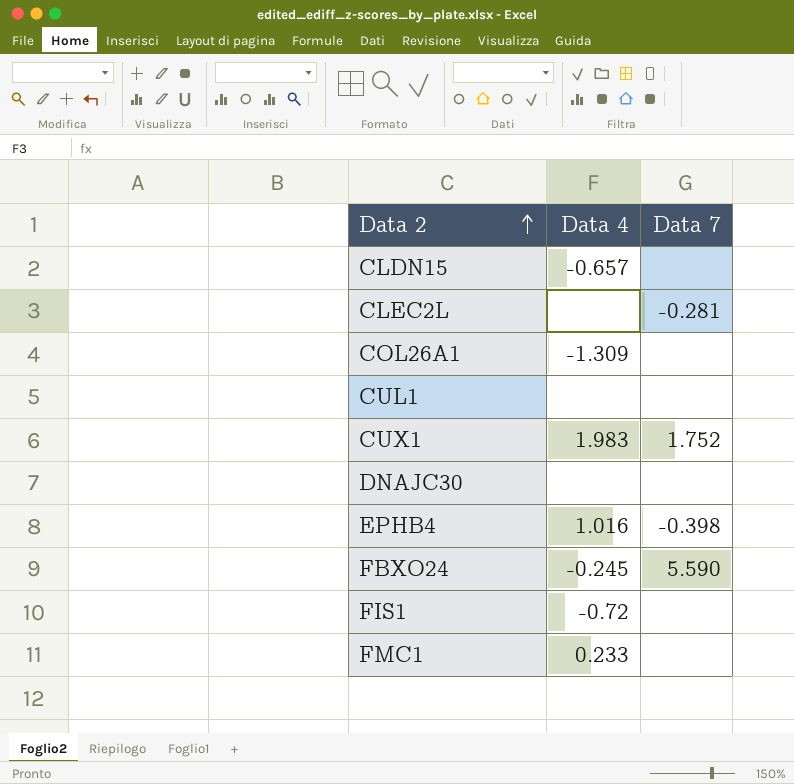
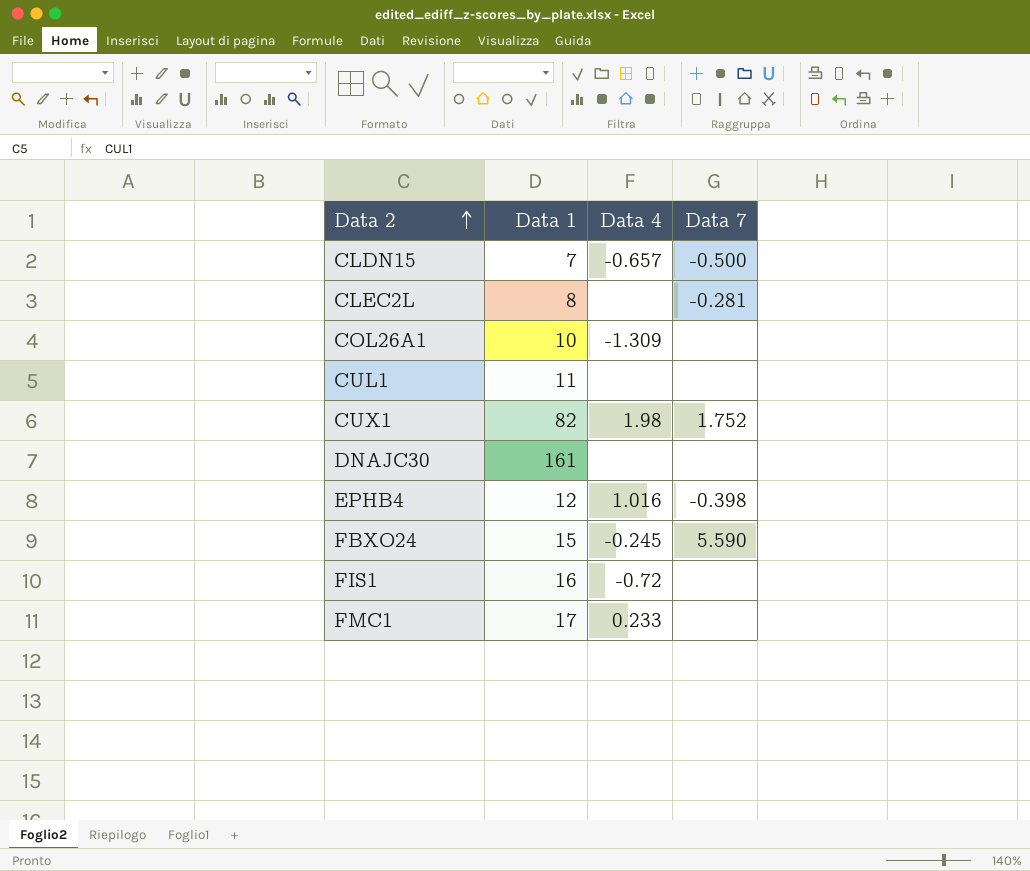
column Data 1 | position: none -> 2
CLDN15 | Data 7: none -> -0.500
CUX1 | Data 4: 1.983 -> 1.98

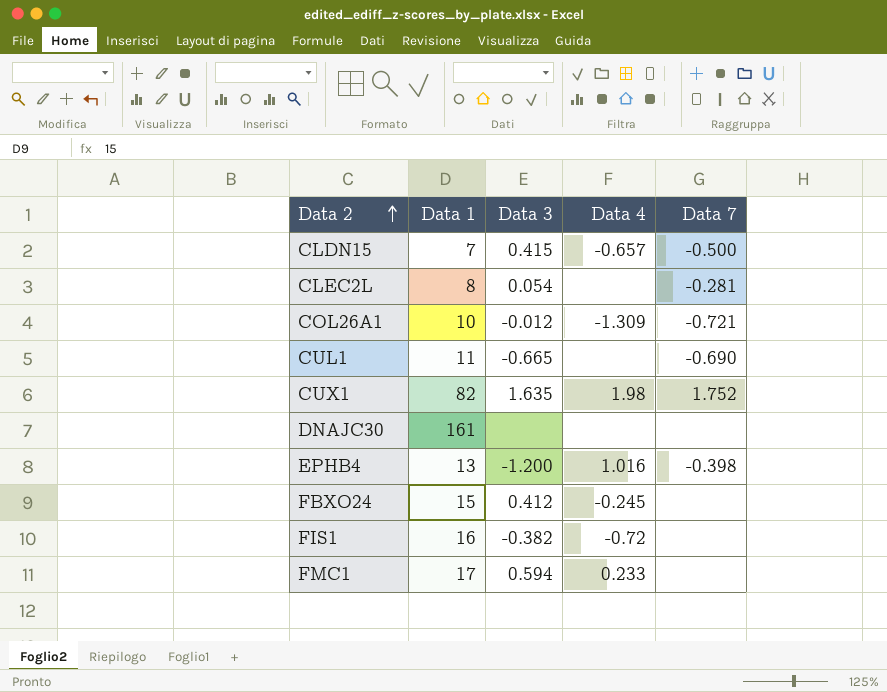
column Data 3 | position: none -> 3
COL26A1 | Data 7: none -> -0.721
CUL1 | Data 7: none -> -0.690
EPHB4 | Data 1: 12 -> 13
FBXO24 | Data 7: 5.590 -> none

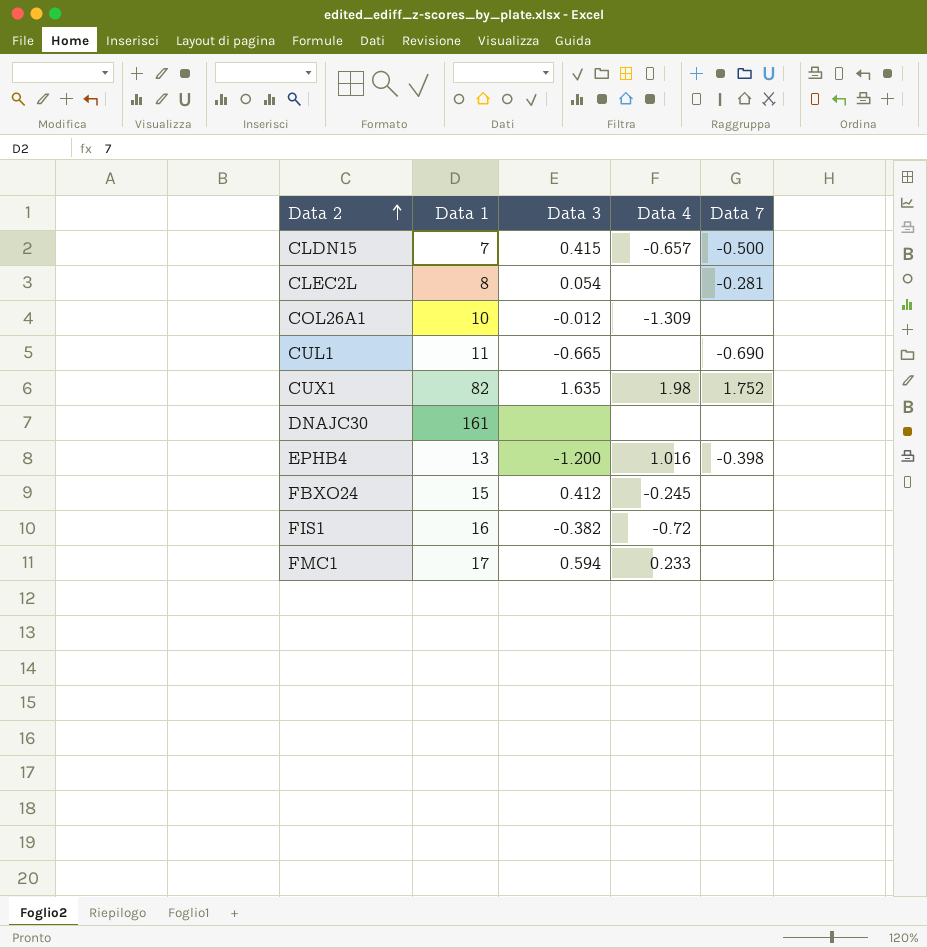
COL26A1 | Data 7: -0.721 -> none

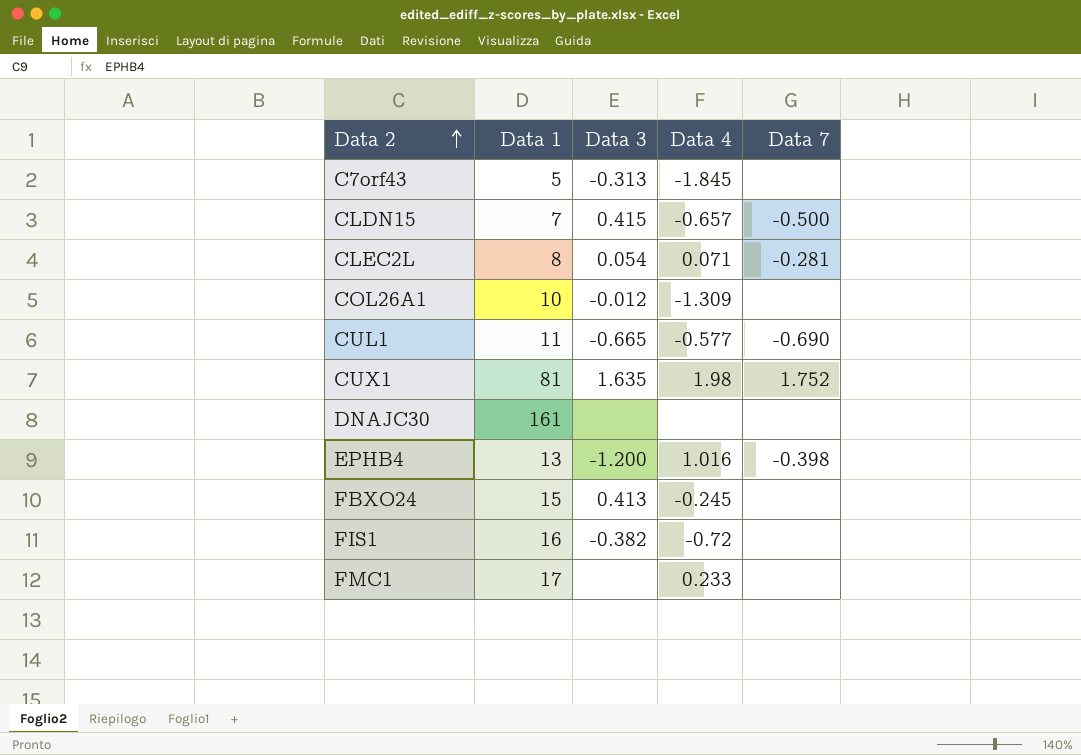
row C7orf43: none -> 5 | -0.313 | -1.845 | none
CLEC2L | Data 4: none -> 0.071
CUL1 | Data 4: none -> -0.577
CUX1 | Data 1: 82 -> 81
FBXO24 | Data 3: 0.412 -> 0.413
FMC1 | Data 3: 0.594 -> none

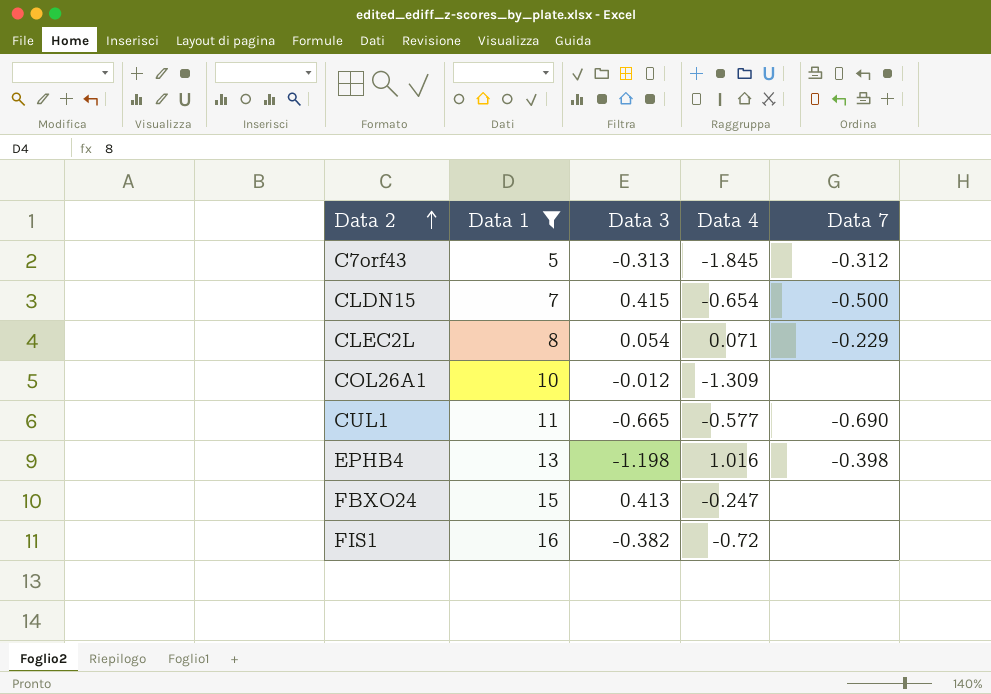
filter: none -> Data 1 <= 16
C7orf43 | Data 7: none -> -0.312
CLDN15 | Data 4: -0.657 -> -0.654
CLEC2L | Data 7: -0.281 -> -0.229
EPHB4 | Data 3: -1.200 -> -1.198
FBXO24 | Data 4: -0.245 -> -0.247

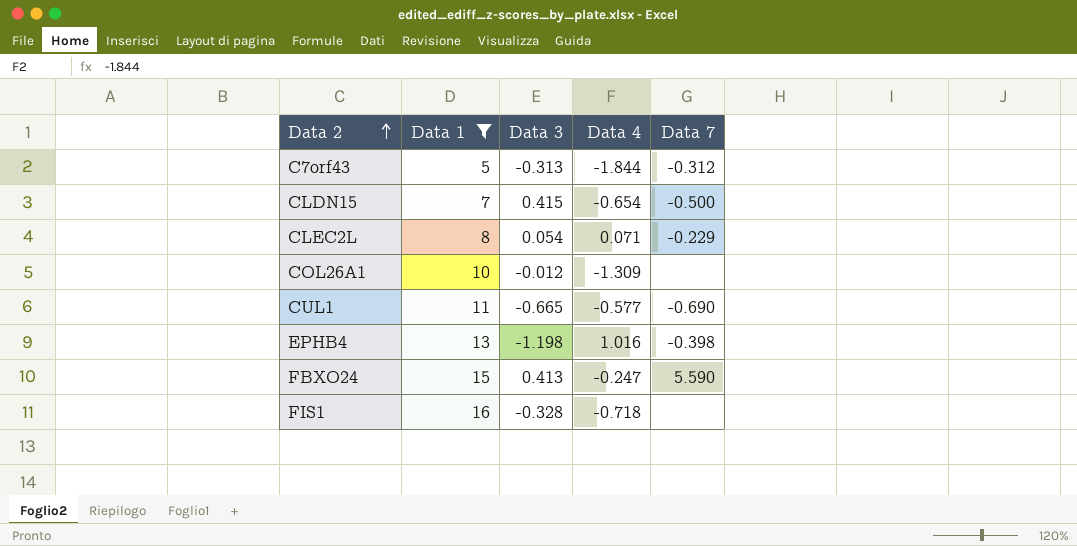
C7orf43 | Data 4: -1.845 -> -1.844
FBXO24 | Data 7: none -> 5.590
FIS1 | Data 3: -0.382 -> -0.328
FIS1 | Data 4: -0.72 -> -0.718

